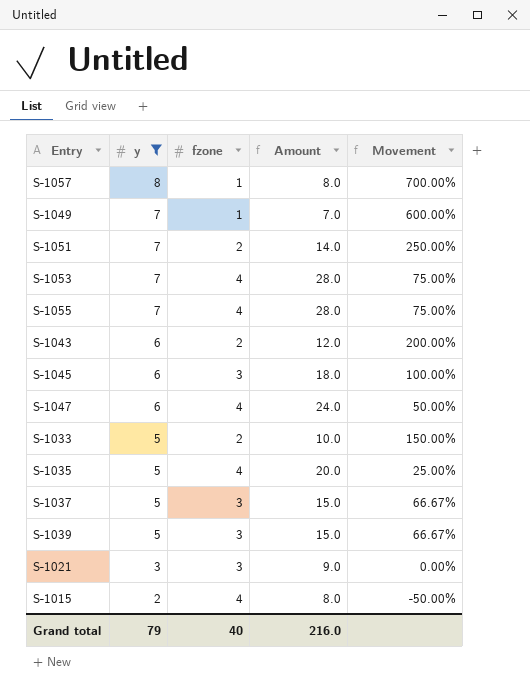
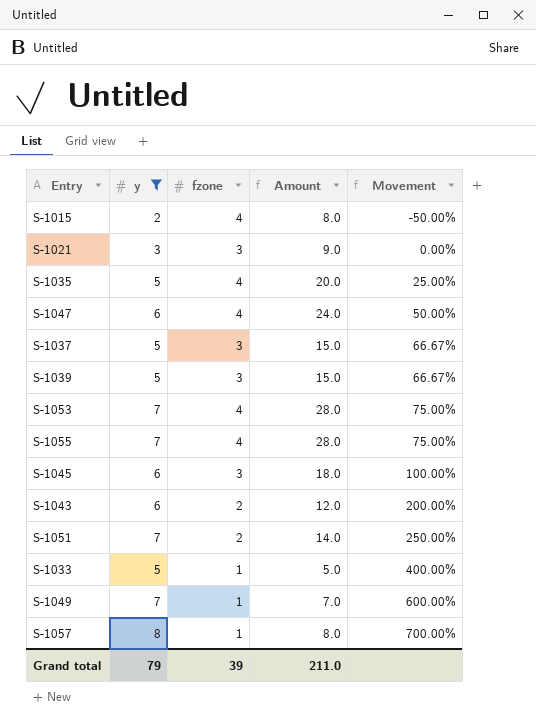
row order: y descending -> Movement ascending
S-1033 | fzone: 2 -> 1
S-1033 | Amount: 10.0 -> 5.0
S-1033 | Movement: 150.00% -> 400.00%
Grand total | fzone: 40 -> 39
Grand total | Amount: 216.0 -> 211.0

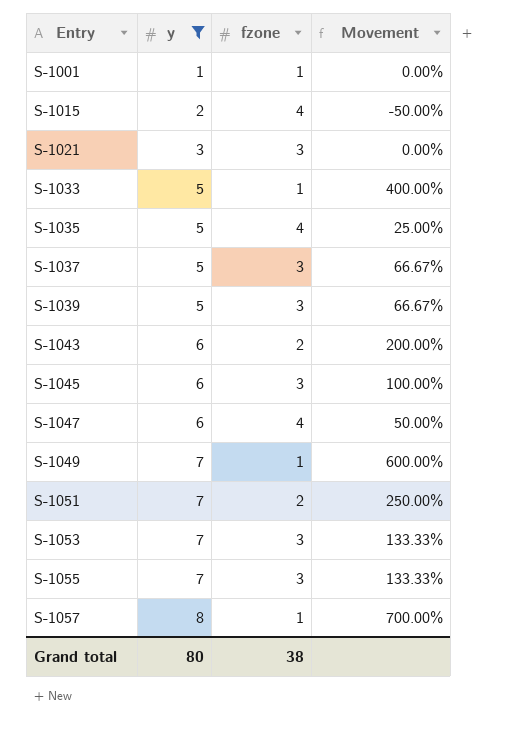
row order: Movement ascending -> Entry ascending
column Amount | formula: [y] * [fzone] -> none
row S-1001: none -> 1 | 1 | 0.00%
S-1053 | fzone: 4 -> 3
S-1053 | Movement: 75.00% -> 133.33%
S-1055 | fzone: 4 -> 3
S-1055 | Movement: 75.00% -> 133.33%
Grand total | y: 79 -> 80
Grand total | fzone: 39 -> 38

